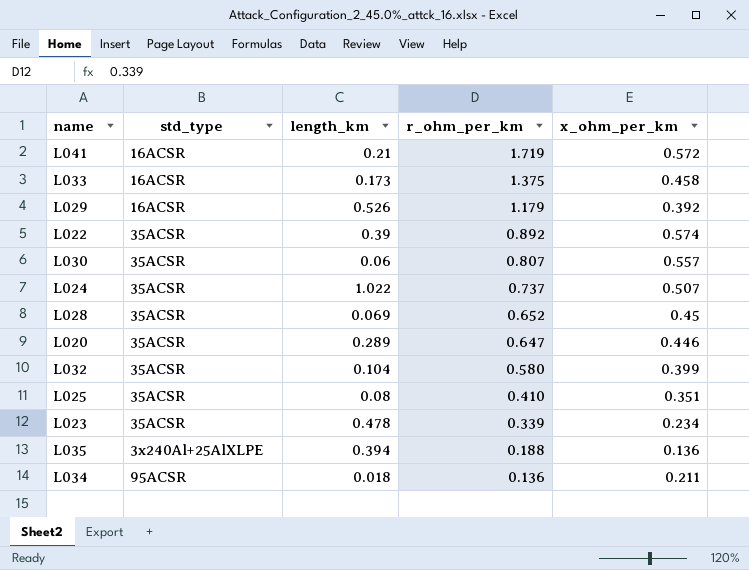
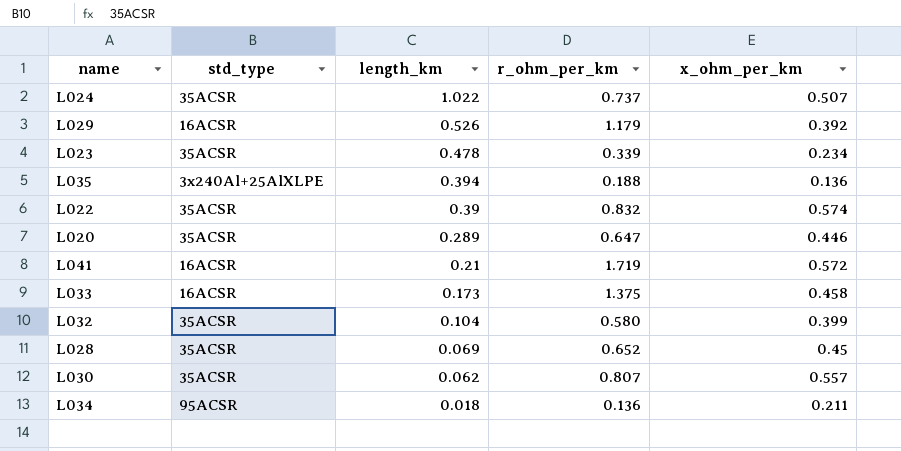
row order: r_ohm_per_km descending -> length_km descending
row L025: 35ACSR | 0.08 | 0.410 | 0.351 -> none
L022 | r_ohm_per_km: 0.892 -> 0.832
L030 | length_km: 0.06 -> 0.062

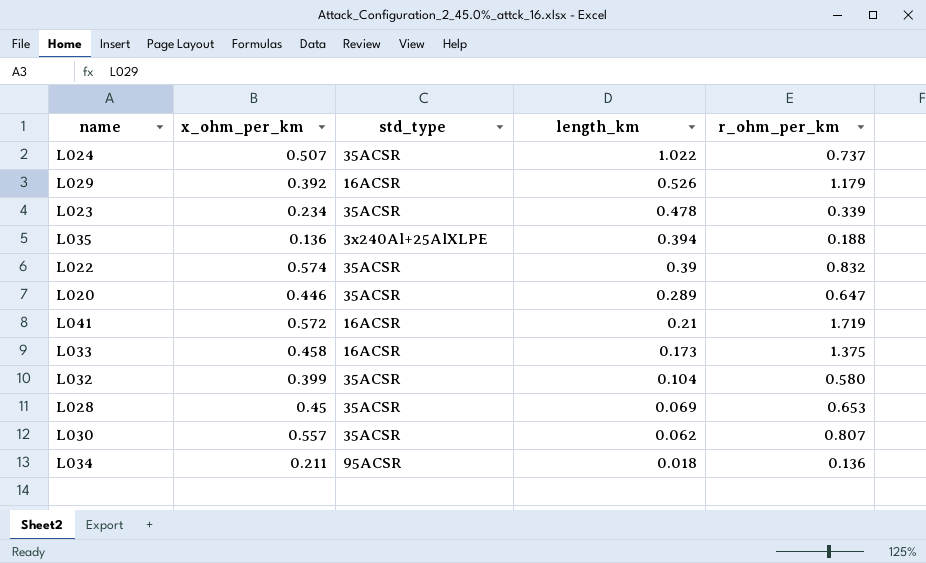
column x_ohm_per_km | position: 5 -> 2
L028 | r_ohm_per_km: 0.652 -> 0.653

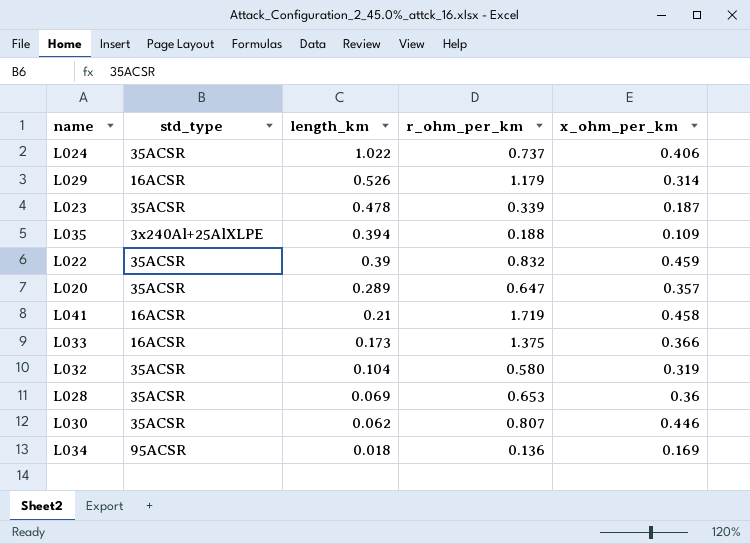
column x_ohm_per_km | position: 2 -> 5
L024 | x_ohm_per_km: 0.507 -> 0.406
L029 | x_ohm_per_km: 0.392 -> 0.314
L023 | x_ohm_per_km: 0.234 -> 0.187
L035 | x_ohm_per_km: 0.136 -> 0.109
L022 | x_ohm_per_km: 0.574 -> 0.459
L020 | x_ohm_per_km: 0.446 -> 0.357
L041 | x_ohm_per_km: 0.572 -> 0.458
L033 | x_ohm_per_km: 0.458 -> 0.366
L032 | x_ohm_per_km: 0.399 -> 0.319
L028 | x_ohm_per_km: 0.45 -> 0.36
L030 | x_ohm_per_km: 0.557 -> 0.446
L034 | x_ohm_per_km: 0.211 -> 0.169

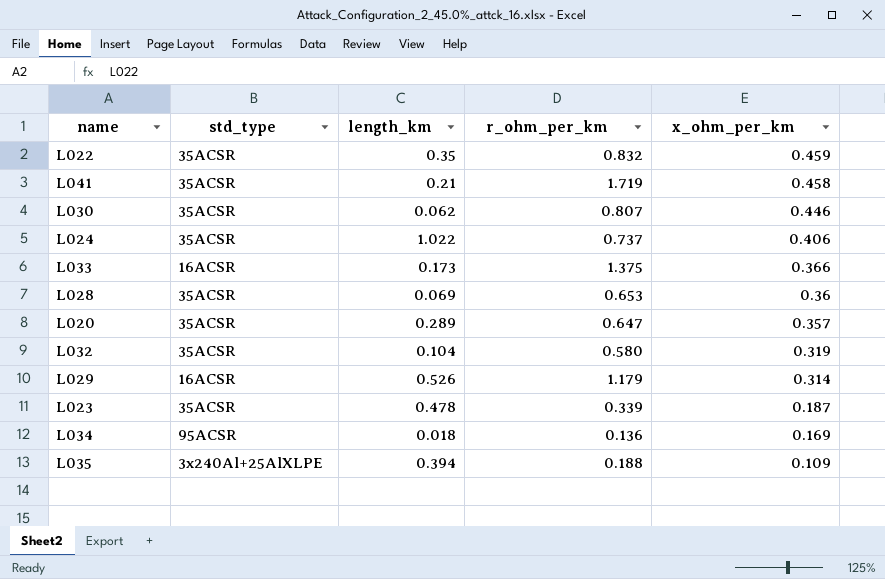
row order: length_km descending -> x_ohm_per_km descending
L022 | length_km: 0.39 -> 0.35
L041 | std_type: 16ACSR -> 35ACSR

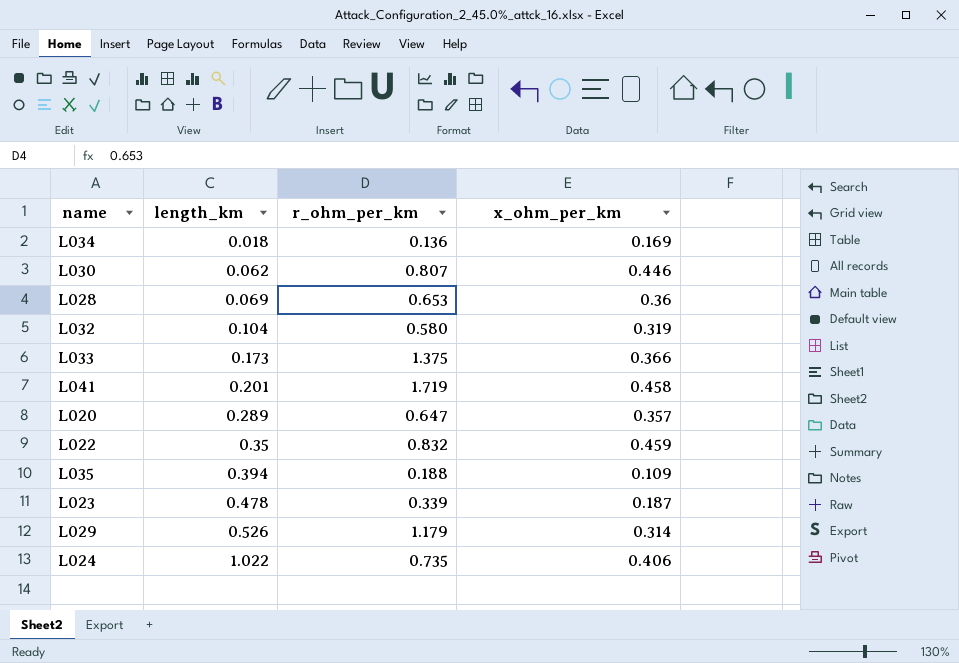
row order: x_ohm_per_km descending -> length_km ascending
column std_type | position: 2 -> none
L041 | length_km: 0.21 -> 0.201
L024 | r_ohm_per_km: 0.737 -> 0.735

